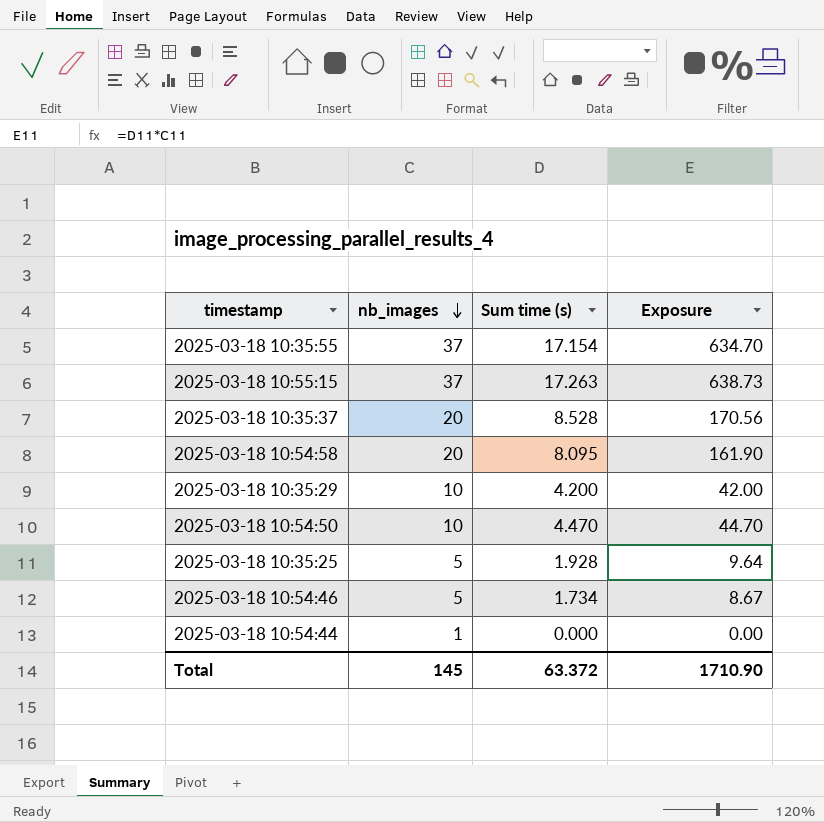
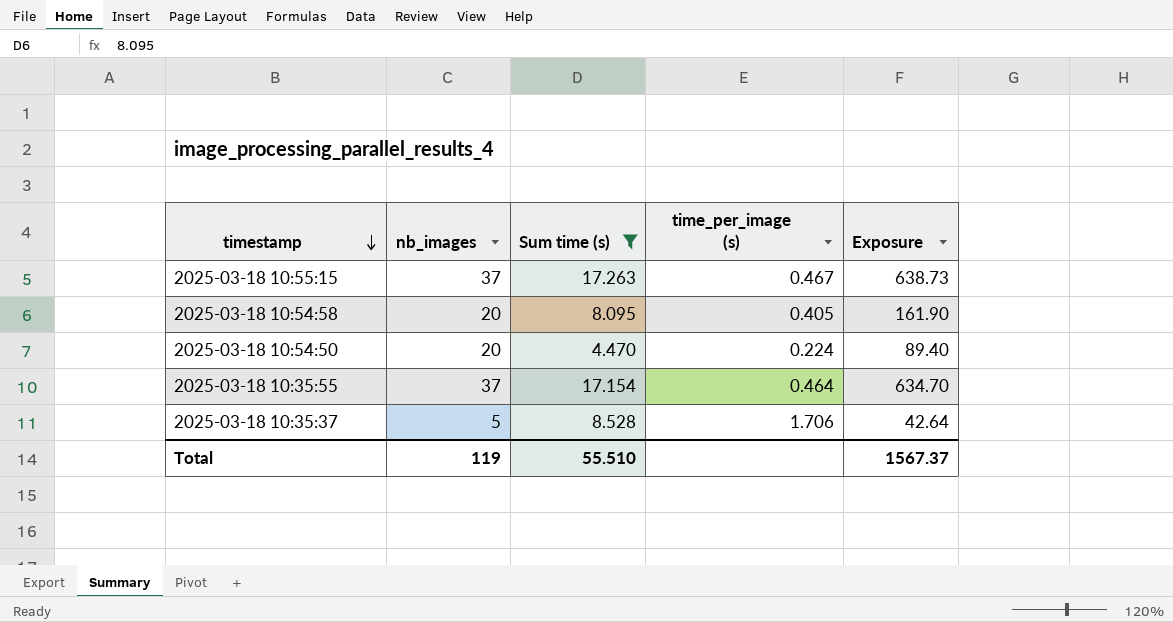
filter: none -> Sum time (s) >= 4.470
row order: nb_images descending -> timestamp descending
column time_per_image (s) | formula: none -> [Sum time (s)] / [nb_images]
2025-03-18 10:54:50 | nb_images: 10 -> 20
2025-03-18 10:54:50 | Exposure: 44.70 -> 89.40
2025-03-18 10:35:37 | nb_images: 20 -> 5
2025-03-18 10:35:37 | Exposure: 170.56 -> 42.64
Total | nb_images: 145 -> 119
Total | Sum time (s): 63.372 -> 55.510
Total | Exposure: 1710.90 -> 1567.37

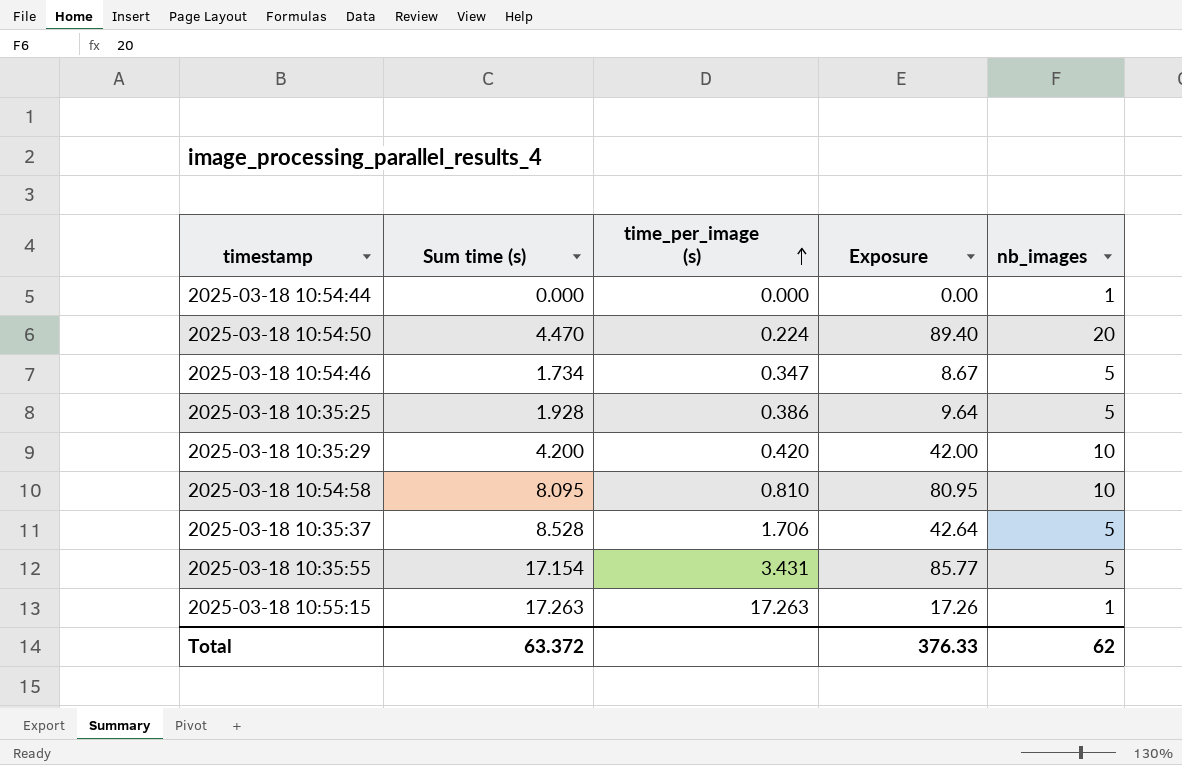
filter: Sum time (s) >= 4.470 -> none
row order: timestamp descending -> time_per_image (s) ascending
column nb_images | position: 2 -> 5
2025-03-18 10:54:58 | time_per_image (s): 0.405 -> 0.810
2025-03-18 10:54:58 | Exposure: 161.90 -> 80.95
2025-03-18 10:54:58 | nb_images: 20 -> 10
2025-03-18 10:35:55 | time_per_image (s): 0.464 -> 3.431
2025-03-18 10:35:55 | Exposure: 634.70 -> 85.77
2025-03-18 10:35:55 | nb_images: 37 -> 5
2025-03-18 10:55:15 | time_per_image (s): 0.467 -> 17.263
2025-03-18 10:55:15 | Exposure: 638.73 -> 17.26
2025-03-18 10:55:15 | nb_images: 37 -> 1
Total | Sum time (s): 55.510 -> 63.372
Total | Exposure: 1567.37 -> 376.33
Total | nb_images: 119 -> 62

